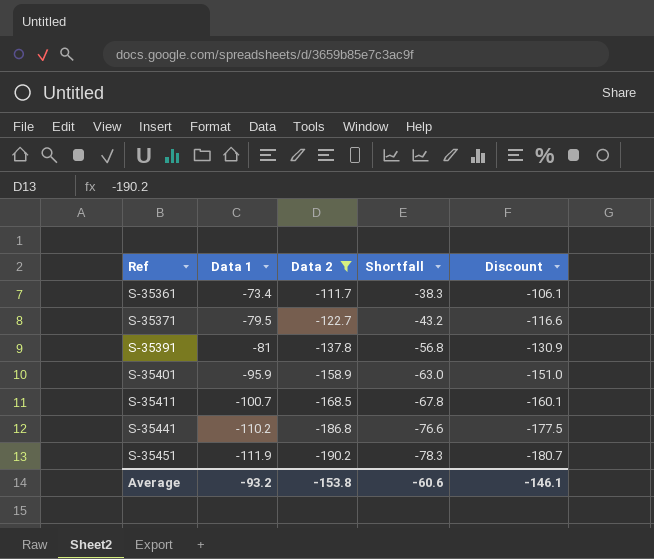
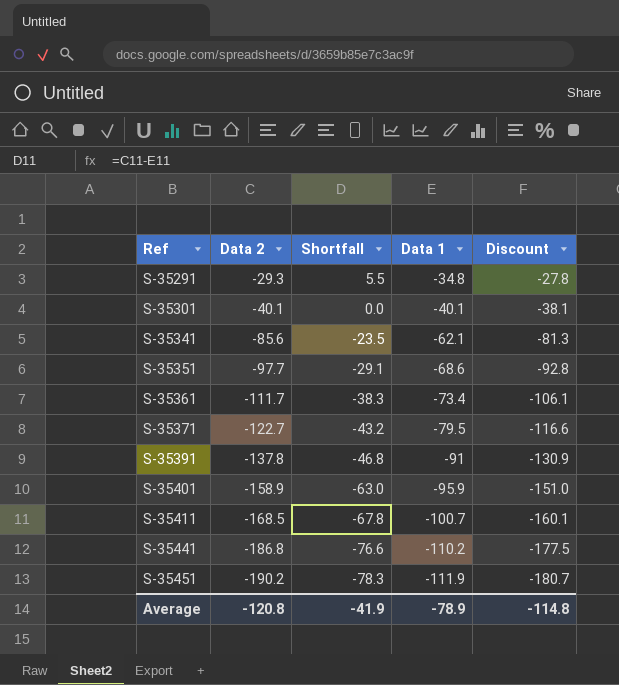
filter: Data 2 <= -111.7 -> none
column Data 1 | position: 2 -> 4
S-35391 | Shortfall: -56.8 -> -46.8
S-35391 | Data 1: -81 -> -91
Average | Data 2: -153.8 -> -120.8
Average | Shortfall: -60.6 -> -41.9
Average | Data 1: -93.2 -> -78.9
Average | Discount: -146.1 -> -114.8

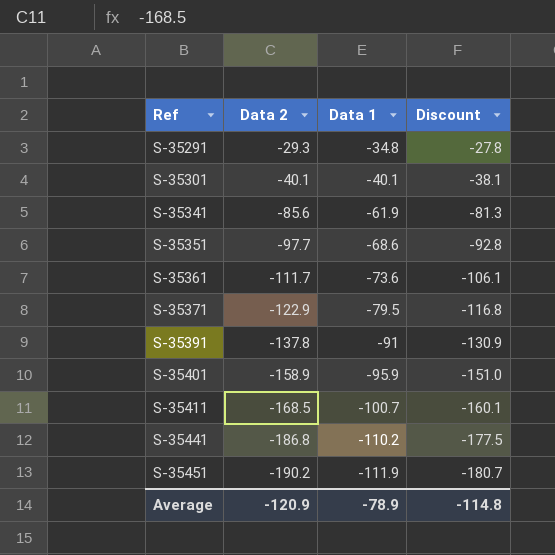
column Shortfall | formula: [Data 2] - [Data 1] -> none
S-35341 | Data 1: -62.1 -> -61.9
S-35361 | Data 1: -73.4 -> -73.6
S-35371 | Data 2: -122.7 -> -122.9
S-35371 | Discount: -116.6 -> -116.8
Average | Data 2: -120.8 -> -120.9

